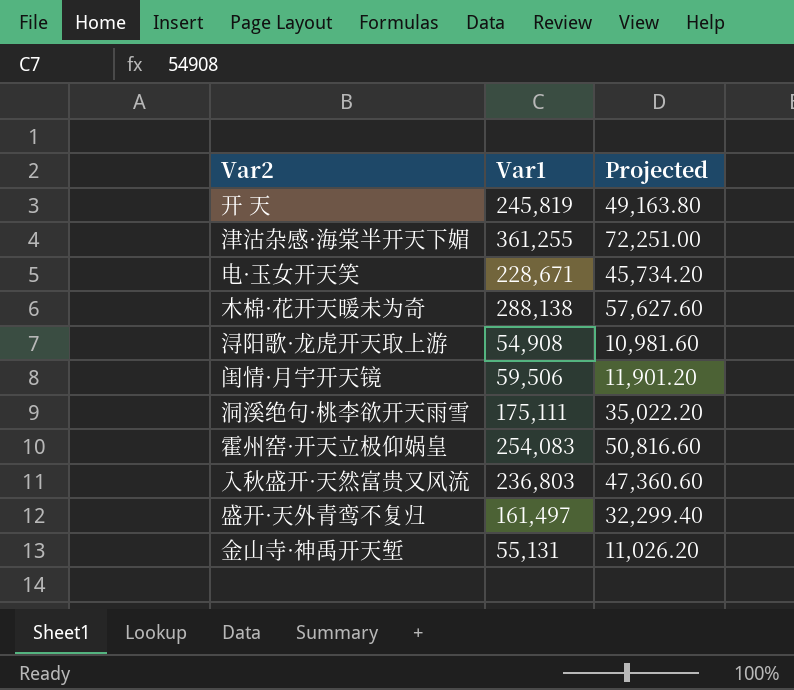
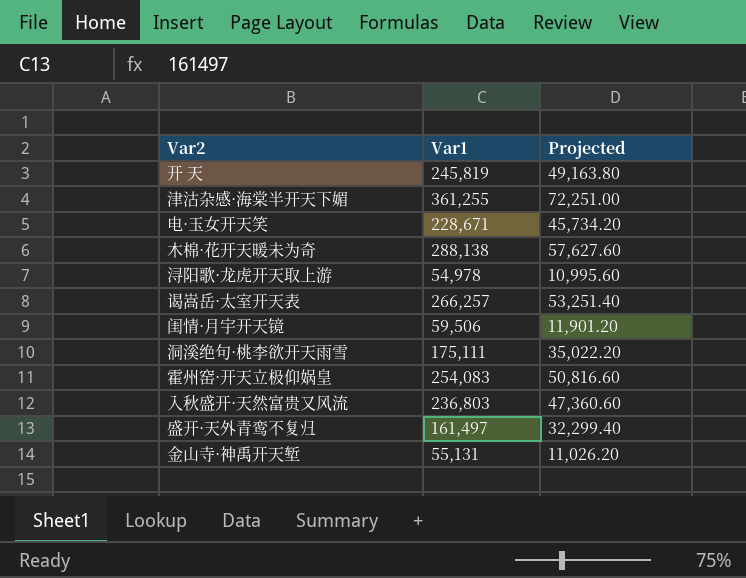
浔阳歌·龙虎开天取上游 | Var1: 54,908 -> 54,978
浔阳歌·龙虎开天取上游 | Projected: 10,981.60 -> 10,995.60
row 谒嵩岳·太室开天表: none -> 266,257 | 53,251.40

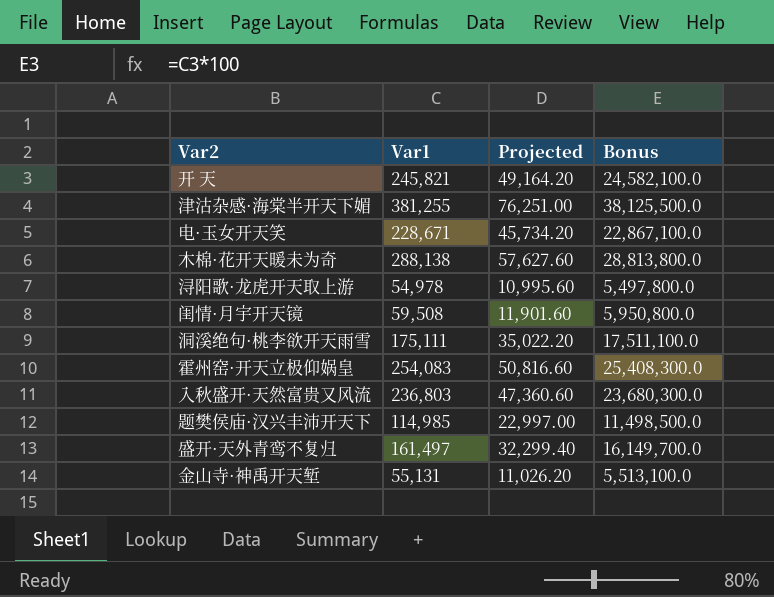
column Bonus | formula: none -> [Var1] * 100
row 谒嵩岳·太室开天表: 266,257 | 53,251.40 -> none
开 天 | Var1: 245,819 -> 245,821
开 天 | Projected: 49,163.80 -> 49,164.20
津沽杂感·海棠半开天下媚 | Var1: 361,255 -> 381,255
津沽杂感·海棠半开天下媚 | Projected: 72,251.00 -> 76,251.00
闺情·月宇开天镜 | Var1: 59,506 -> 59,508
闺情·月宇开天镜 | Projected: 11,901.20 -> 11,901.60
row 题樊侯庙·汉兴丰沛开天下: none -> 114,985 | 22,997.00 | 11,498,500.0

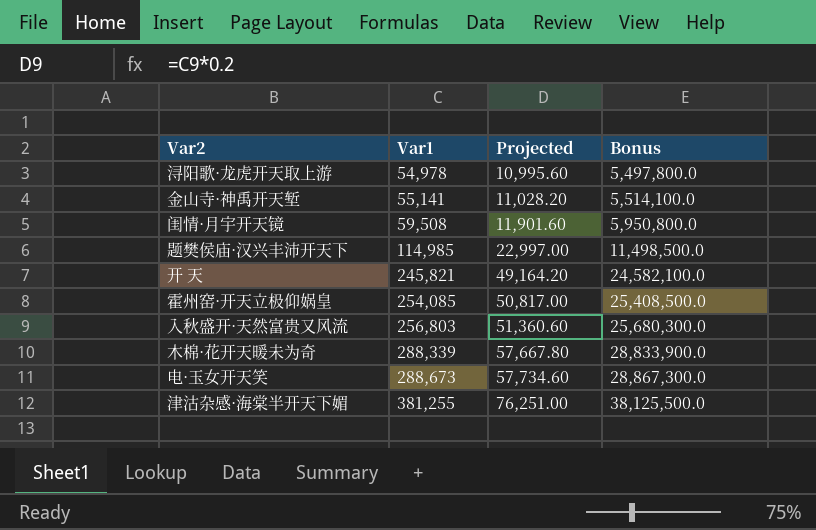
row order: none -> Var1 ascending
row 洞溪绝句·桃李欲开天雨雪: 175,111 | 35,022.20 | 17,511,100.0 -> none
row 盛开·天外青鸾不复归: 161,497 | 32,299.40 | 16,149,700.0 -> none
金山寺·神禹开天堑 | Var1: 55,131 -> 55,141
金山寺·神禹开天堑 | Projected: 11,026.20 -> 11,028.20
金山寺·神禹开天堑 | Bonus: 5,513,100.0 -> 5,514,100.0
霍州窑·开天立极仰娲皇 | Var1: 254,083 -> 254,085
霍州窑·开天立极仰娲皇 | Projected: 50,816.60 -> 50,817.00
霍州窑·开天立极仰娲皇 | Bonus: 25,408,300.0 -> 25,408,500.0
入秋盛开·天然富贵又风流 | Var1: 236,803 -> 256,803
入秋盛开·天然富贵又风流 | Projected: 47,360.60 -> 51,360.60
入秋盛开·天然富贵又风流 | Bonus: 23,680,300.0 -> 25,680,300.0
木棉·花开天暖未为奇 | Var1: 288,138 -> 288,339
木棉·花开天暖未为奇 | Projected: 57,627.60 -> 57,667.80
木棉·花开天暖未为奇 | Bonus: 28,813,800.0 -> 28,833,900.0
电·玉女开天笑 | Var1: 228,671 -> 288,673
电·玉女开天笑 | Projected: 45,734.20 -> 57,734.60
电·玉女开天笑 | Bonus: 22,867,100.0 -> 28,867,300.0

